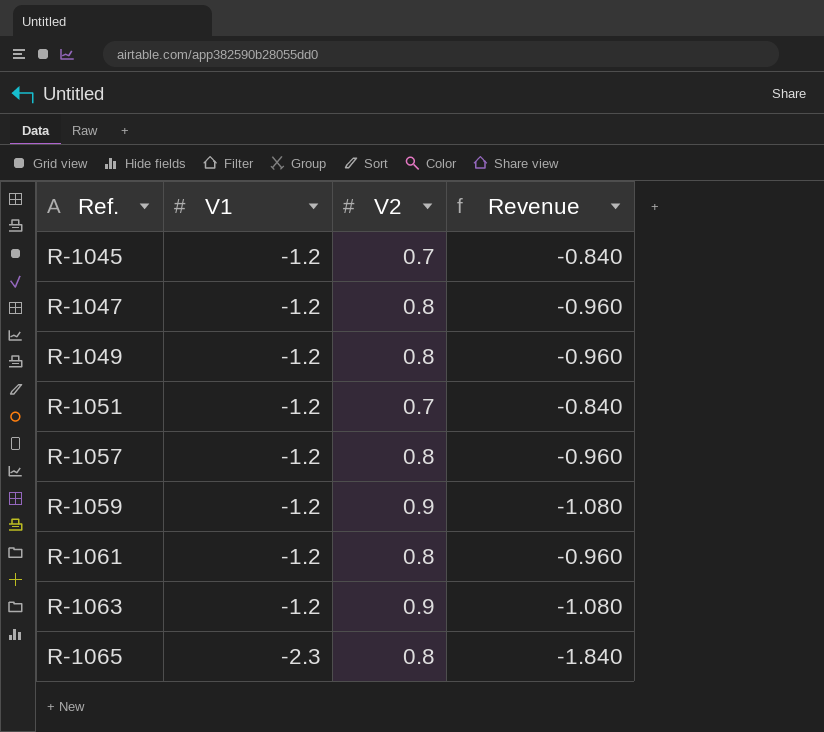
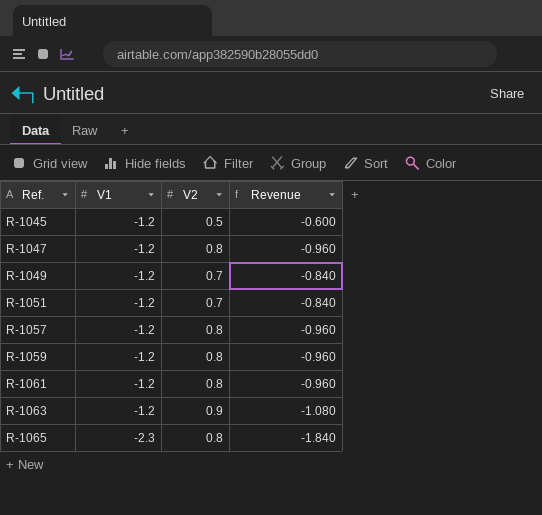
R-1045 | V2: 0.7 -> 0.5
R-1045 | Revenue: -0.840 -> -0.600
R-1049 | V2: 0.8 -> 0.7
R-1049 | Revenue: -0.960 -> -0.840
R-1059 | V2: 0.9 -> 0.8
R-1059 | Revenue: -1.080 -> -0.960

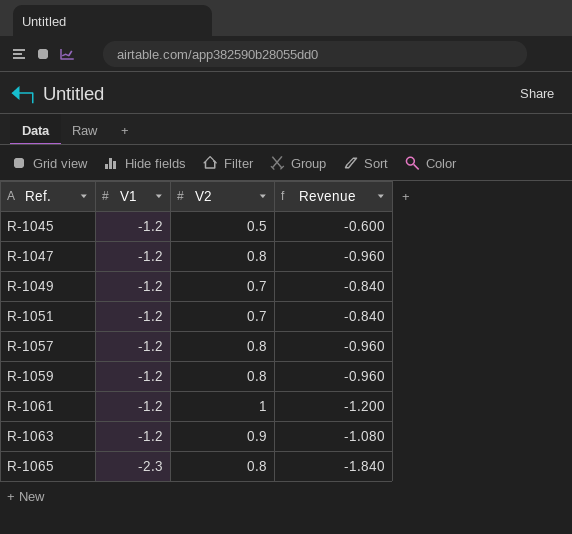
R-1061 | V2: 0.8 -> 1
R-1061 | Revenue: -0.960 -> -1.200

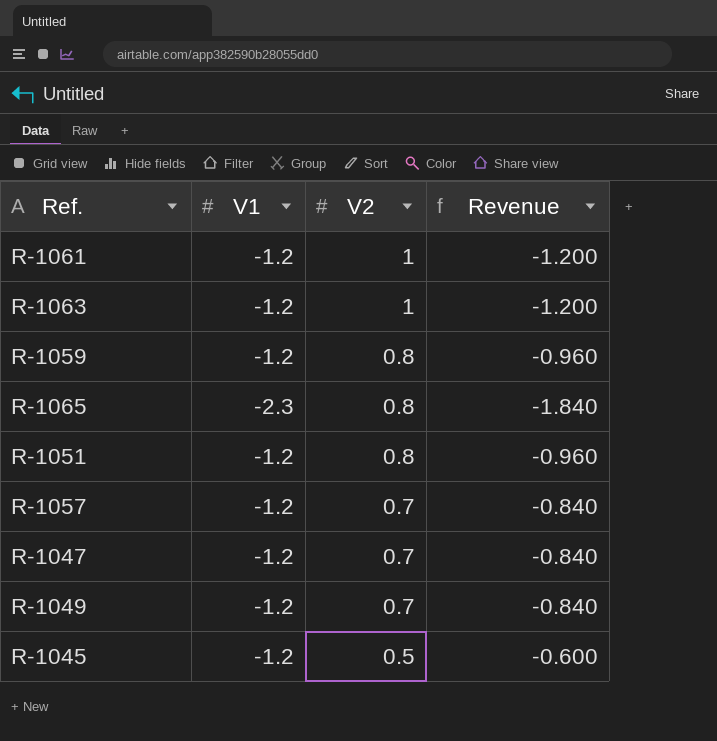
row order: Ref. ascending -> V2 descending
R-1063 | V2: 0.9 -> 1
R-1063 | Revenue: -1.080 -> -1.200
R-1051 | V2: 0.7 -> 0.8
R-1051 | Revenue: -0.840 -> -0.960
R-1057 | V2: 0.8 -> 0.7
R-1057 | Revenue: -0.960 -> -0.840
R-1047 | V2: 0.8 -> 0.7
R-1047 | Revenue: -0.960 -> -0.840

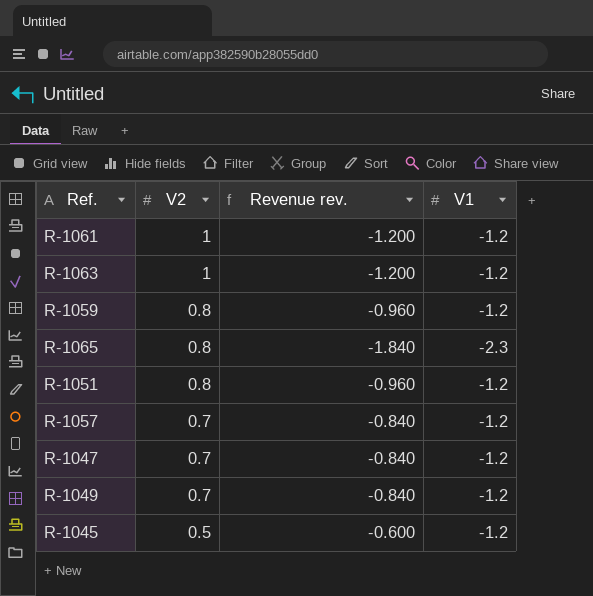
column name: Revenue -> Revenue rev.
column V1 | position: 2 -> 4

